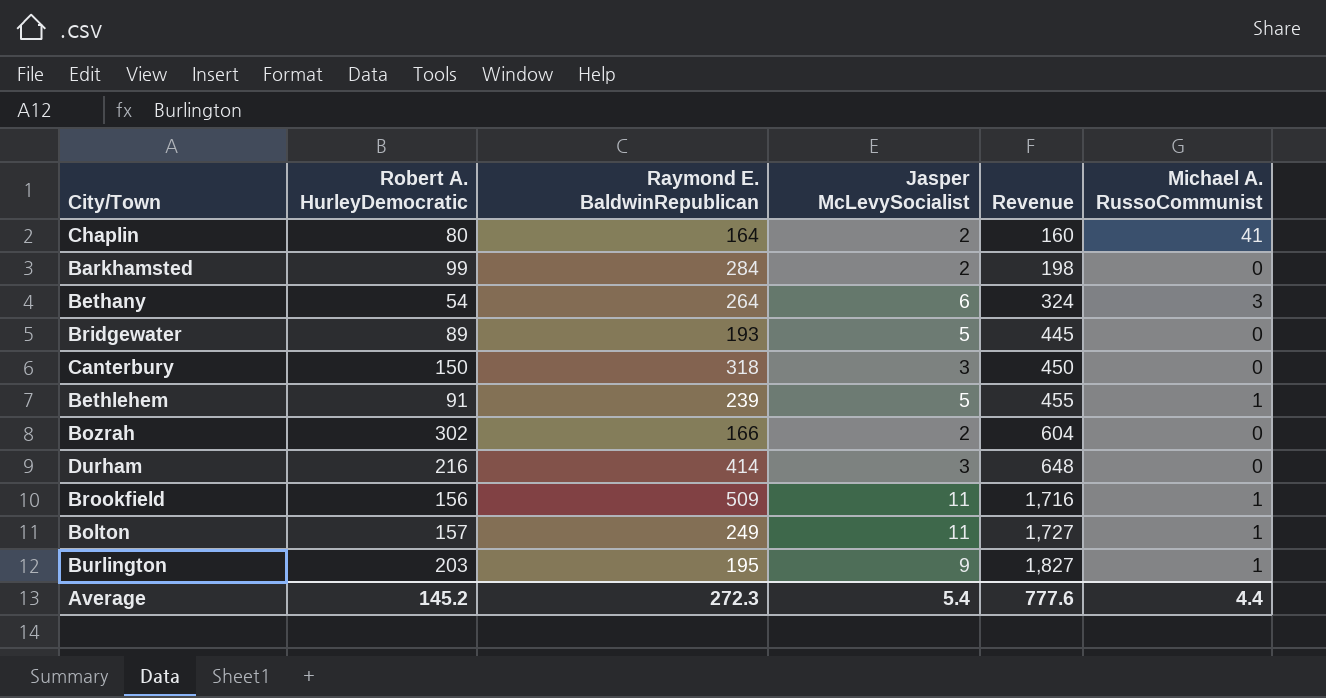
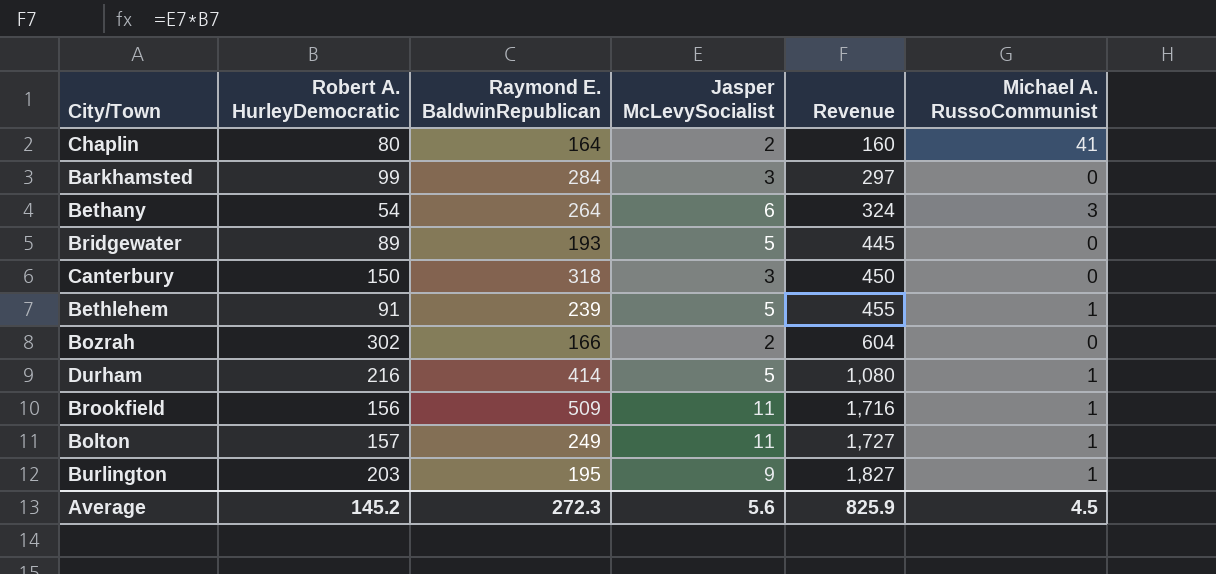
Barkhamsted | Jasper McLevySocialist: 2 -> 3
Barkhamsted | Revenue: 198 -> 297
Durham | Jasper McLevySocialist: 3 -> 5
Durham | Revenue: 648 -> 1,080
Durham | Michael A. RussoCommunist: 0 -> 1
Average | Jasper McLevySocialist: 5.4 -> 5.6
Average | Revenue: 777.6 -> 825.9
Average | Michael A. RussoCommunist: 4.4 -> 4.5

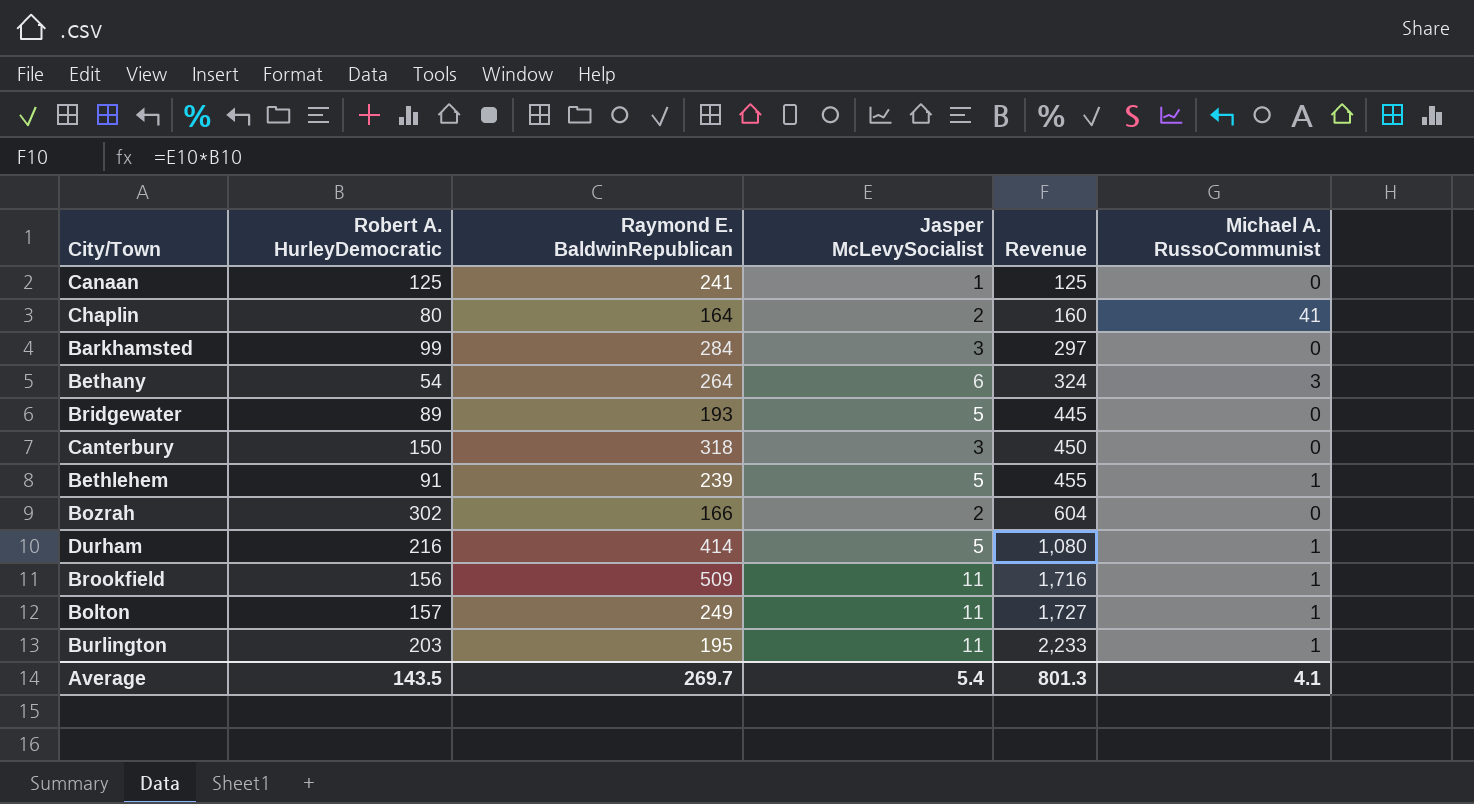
row Canaan: none -> 125 | 241 | 1 | 125 | 0
Burlington | Jasper McLevySocialist: 9 -> 11
Burlington | Revenue: 1,827 -> 2,233
Average | Robert A. HurleyDemocratic: 145.2 -> 143.5
Average | Raymond E. BaldwinRepublican: 272.3 -> 269.7
Average | Jasper McLevySocialist: 5.6 -> 5.4
Average | Revenue: 825.9 -> 801.3
Average | Michael A. RussoCommunist: 4.5 -> 4.1

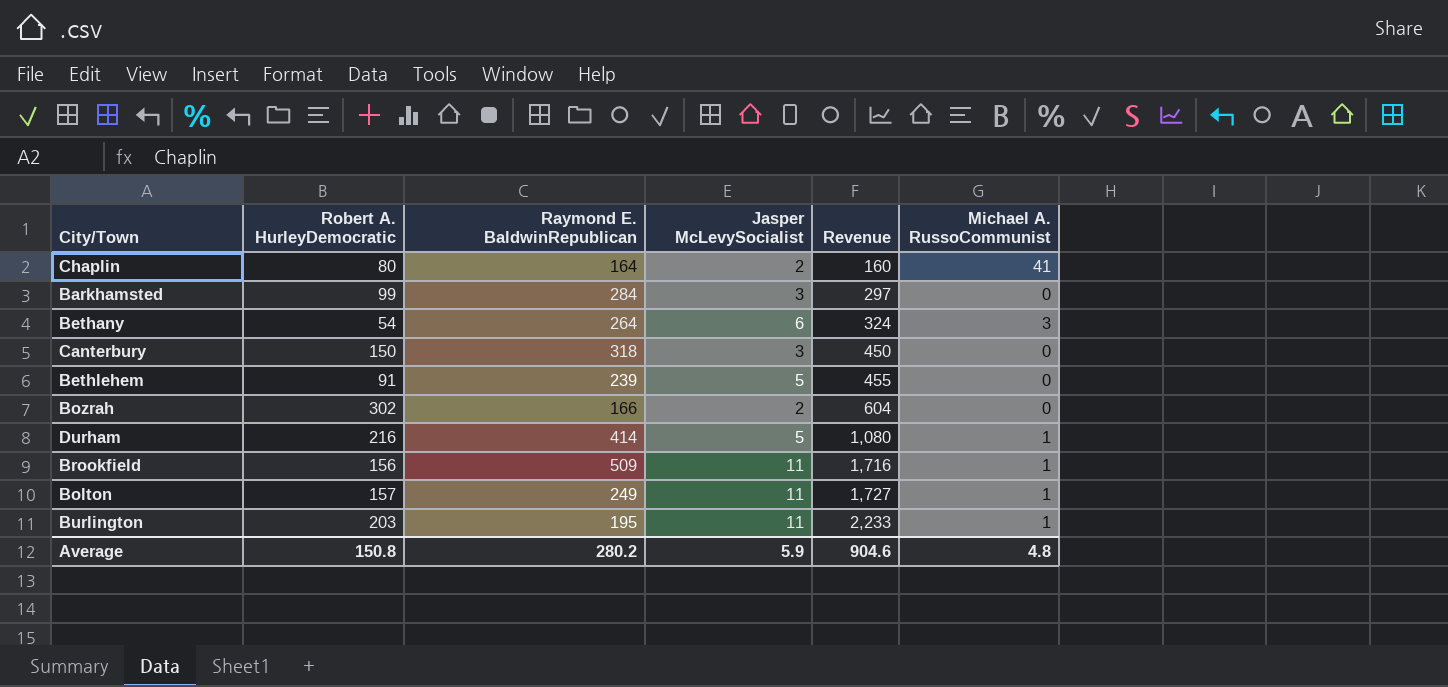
row Canaan: 125 | 241 | 1 | 125 | 0 -> none
row Bridgewater: 89 | 193 | 5 | 445 | 0 -> none
Bethlehem | Michael A. RussoCommunist: 1 -> 0
Average | Robert A. HurleyDemocratic: 143.5 -> 150.8
Average | Raymond E. BaldwinRepublican: 269.7 -> 280.2
Average | Jasper McLevySocialist: 5.4 -> 5.9
Average | Revenue: 801.3 -> 904.6
Average | Michael A. RussoCommunist: 4.1 -> 4.8

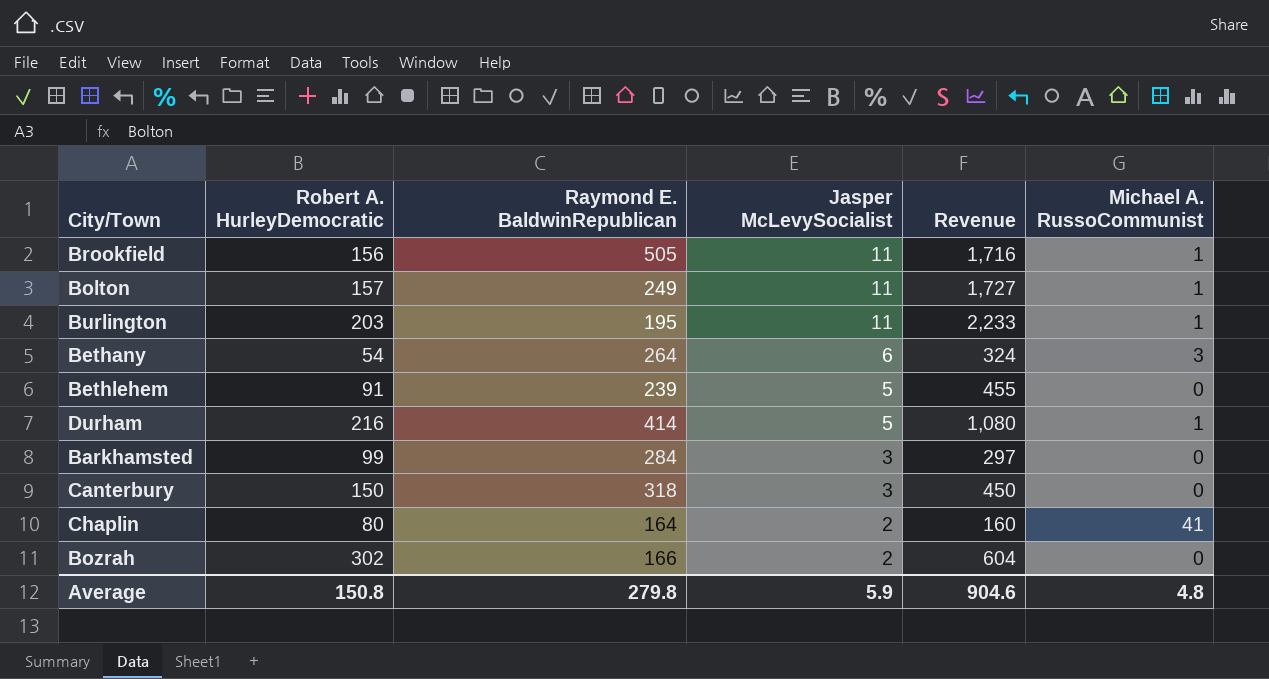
row order: Revenue ascending -> Jasper McLevySocialist descending
Brookfield | Raymond E. BaldwinRepublican: 509 -> 505
Average | Raymond E. BaldwinRepublican: 280.2 -> 279.8

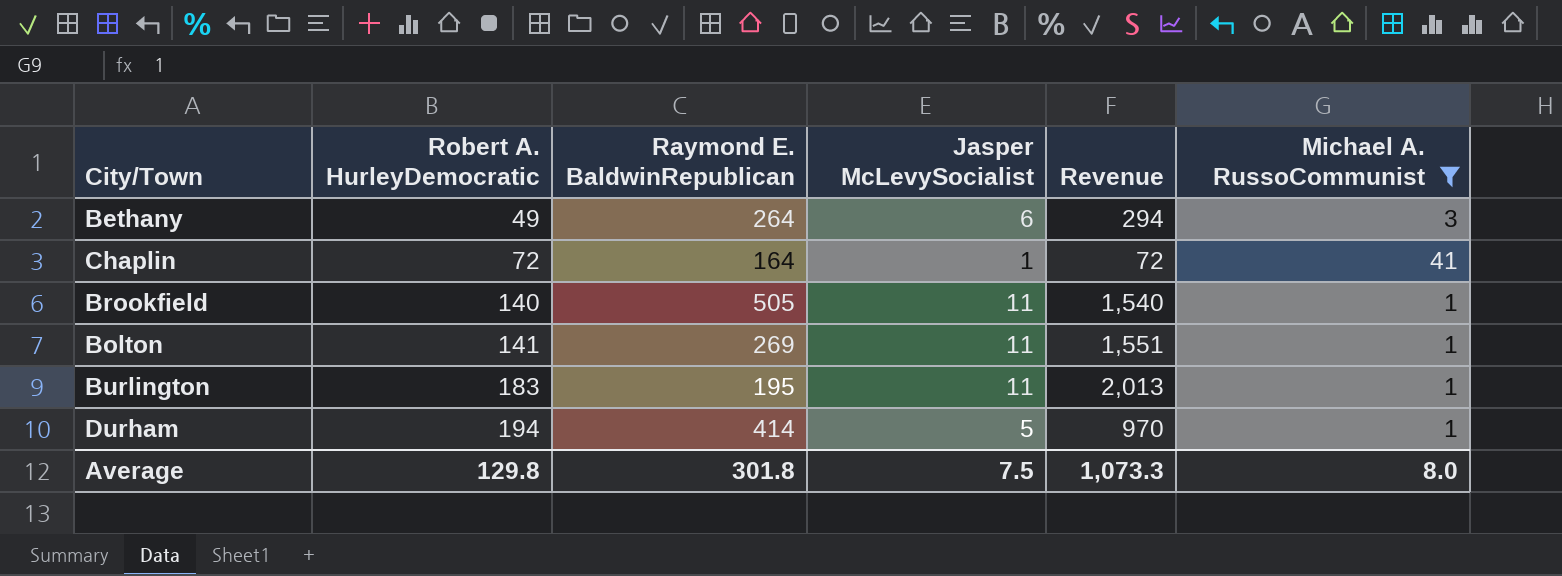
filter: none -> Michael A. RussoCommunist != 0
row order: Jasper McLevySocialist descending -> Robert A. HurleyDemocratic ascending
Bethany | Robert A. HurleyDemocratic: 54 -> 49
Bethany | Revenue: 324 -> 294
Chaplin | Robert A. HurleyDemocratic: 80 -> 72
Chaplin | Jasper McLevySocialist: 2 -> 1
Chaplin | Revenue: 160 -> 72
Brookfield | Robert A. HurleyDemocratic: 156 -> 140
Brookfield | Revenue: 1,716 -> 1,540
Bolton | Robert A. HurleyDemocratic: 157 -> 141
Bolton | Raymond E. BaldwinRepublican: 249 -> 269
Bolton | Revenue: 1,727 -> 1,551
Burlington | Robert A. HurleyDemocratic: 203 -> 183
Burlington | Revenue: 2,233 -> 2,013
Durham | Robert A. HurleyDemocratic: 216 -> 194
Durham | Revenue: 1,080 -> 970
Average | Robert A. HurleyDemocratic: 150.8 -> 129.8
Average | Raymond E. BaldwinRepublican: 279.8 -> 301.8
Average | Jasper McLevySocialist: 5.9 -> 7.5
Average | Revenue: 904.6 -> 1,073.3
Average | Michael A. RussoCommunist: 4.8 -> 8.0

